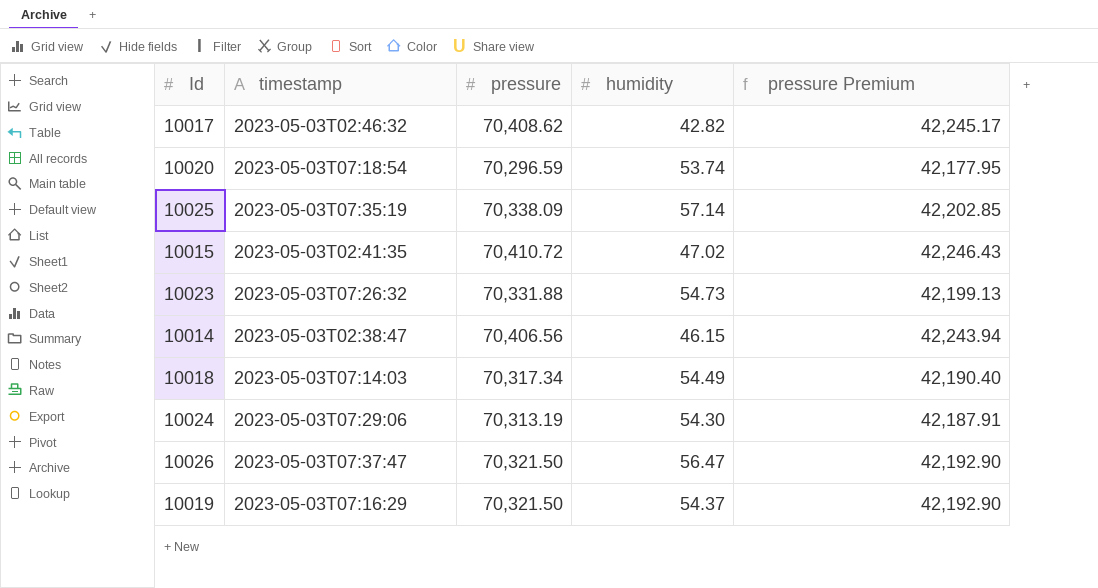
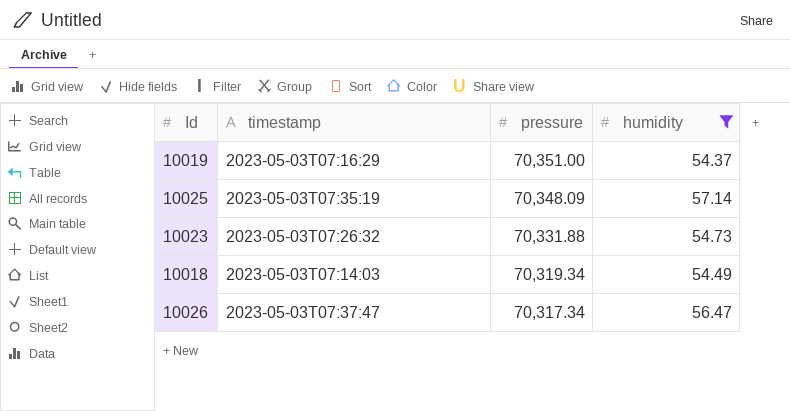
filter: none -> humidity >= 54.37
row order: none -> pressure descending
column pressure Premium | formula: [pressure] * 0.6 -> none
10019 | pressure: 70,321.50 -> 70,351.00
10025 | pressure: 70,338.09 -> 70,348.09
10018 | pressure: 70,317.34 -> 70,319.34
10026 | pressure: 70,321.50 -> 70,317.34

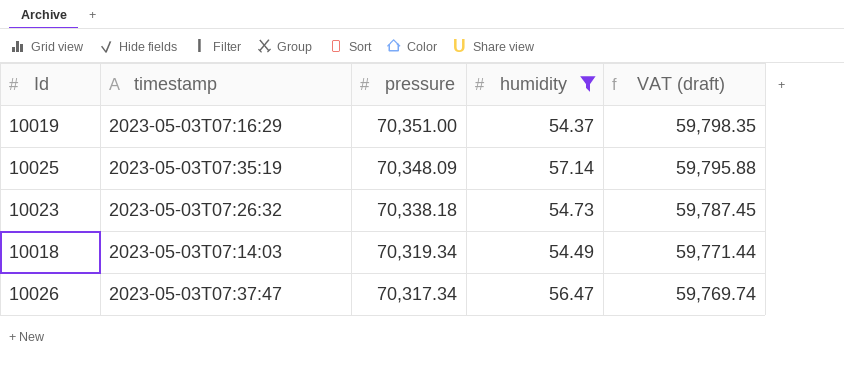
column VAT (draft) | formula: none -> [pressure] * 0.85
10023 | pressure: 70,331.88 -> 70,338.18

